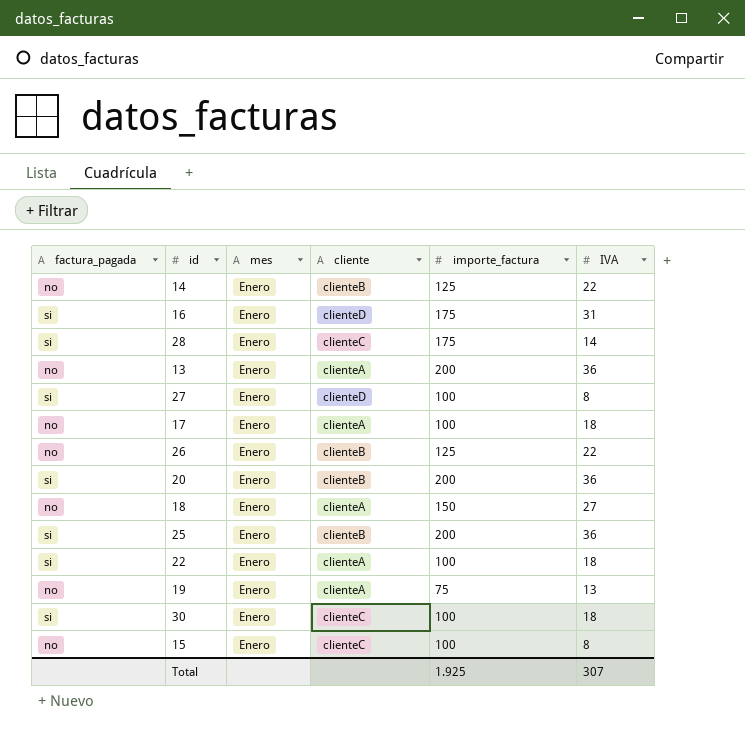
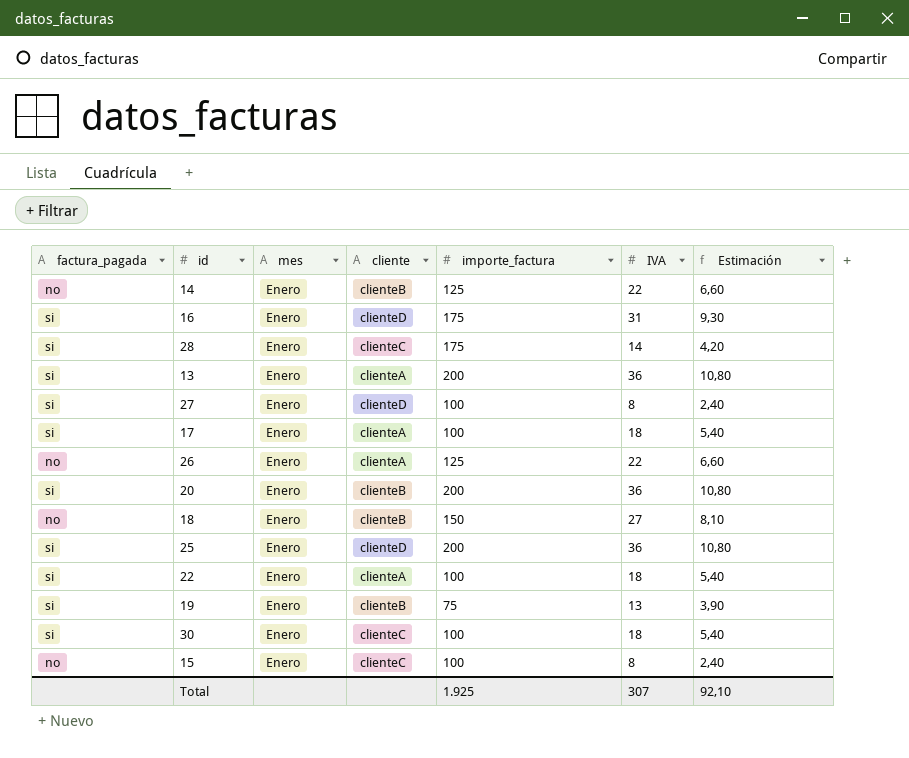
column Estimación | formula: none -> [IVA] * 0,3
13 | factura_pagada: no -> si
17 | factura_pagada: no -> si
26 | cliente: clienteB -> clienteA
18 | cliente: clienteA -> clienteB
25 | cliente: clienteB -> clienteD
19 | factura_pagada: no -> si
19 | cliente: clienteA -> clienteB

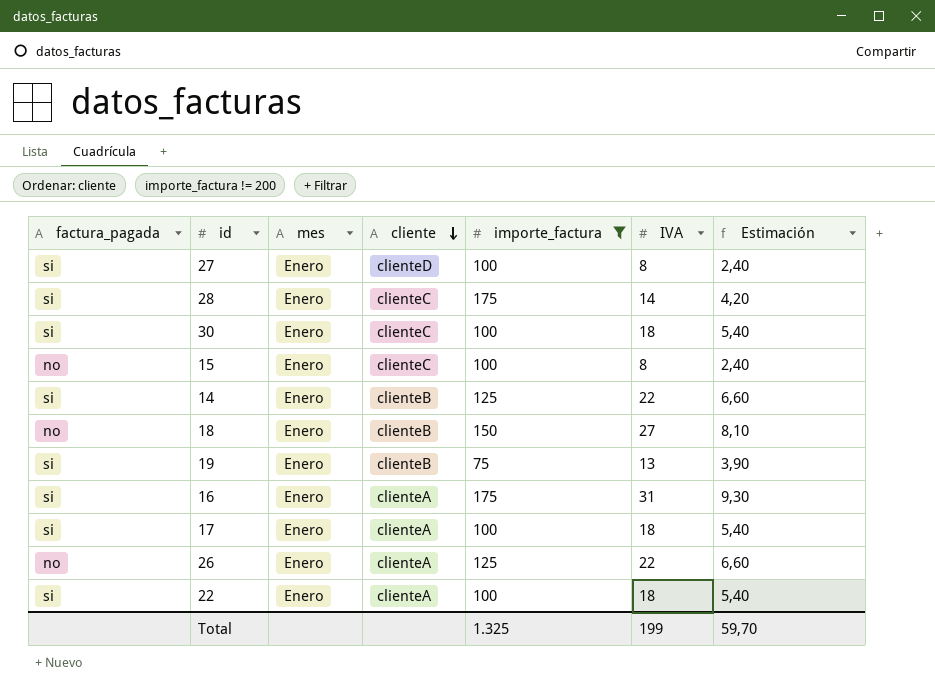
filter: none -> importe_factura != 200
row order: none -> cliente descending
14 | factura_pagada: no -> si
16 | cliente: clienteD -> clienteA
Total | importe_factura: 1.925 -> 1.325
Total | IVA: 307 -> 199
Total | Estimación: 92,10 -> 59,70

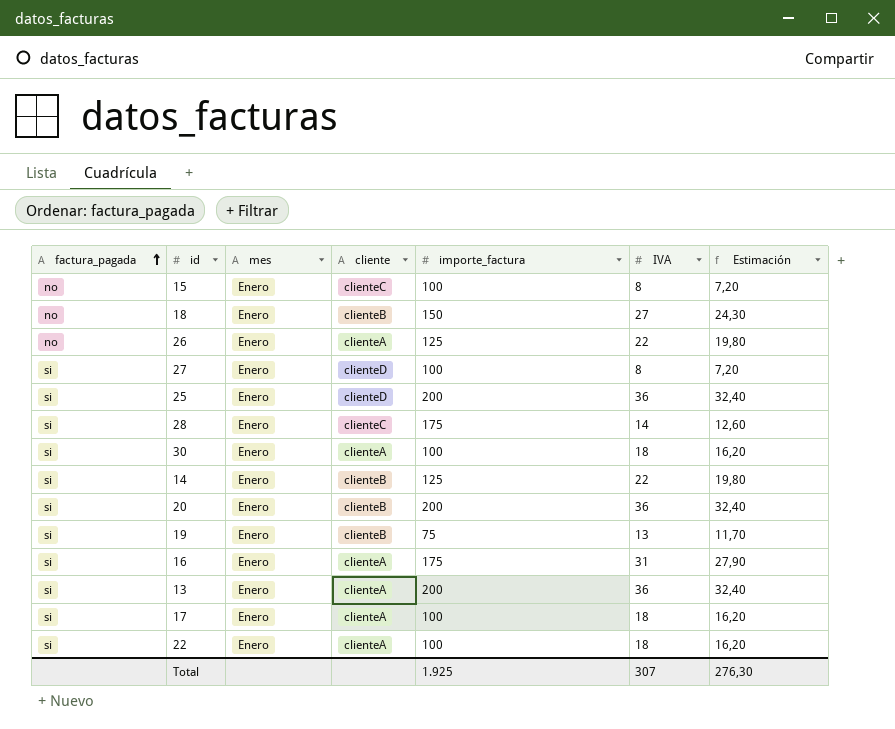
filter: importe_factura != 200 -> none
row order: cliente descending -> factura_pagada ascending
column Estimación | formula: [IVA] * 0,3 -> [IVA] * 0,9
30 | cliente: clienteC -> clienteA
Total | importe_factura: 1.325 -> 1.925
Total | IVA: 199 -> 307
Total | Estimación: 59,70 -> 276,30

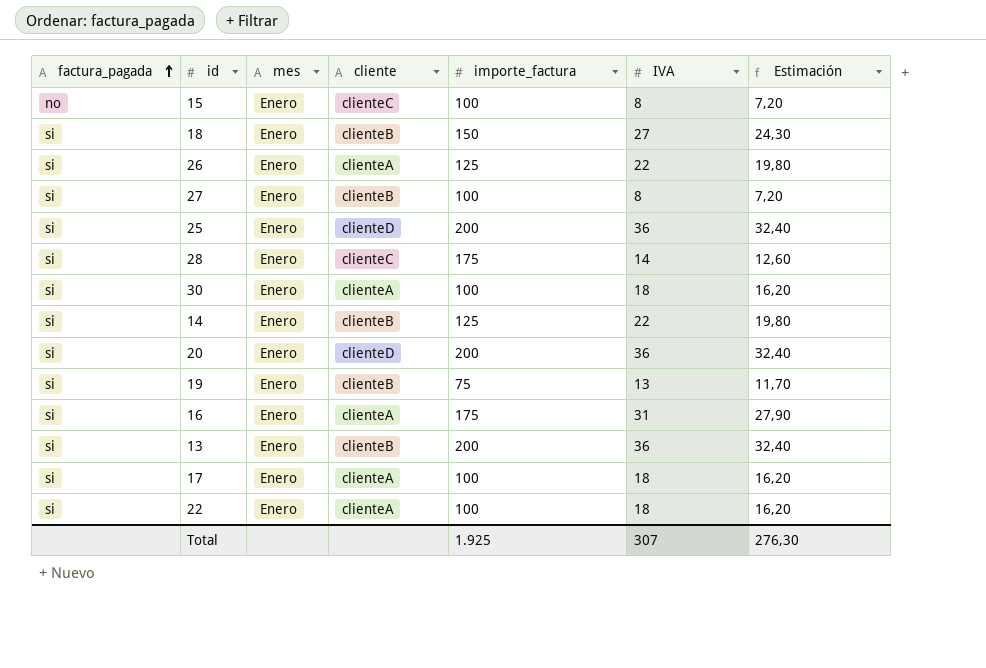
18 | factura_pagada: no -> si
26 | factura_pagada: no -> si
27 | cliente: clienteD -> clienteB
20 | cliente: clienteB -> clienteD
13 | cliente: clienteA -> clienteB

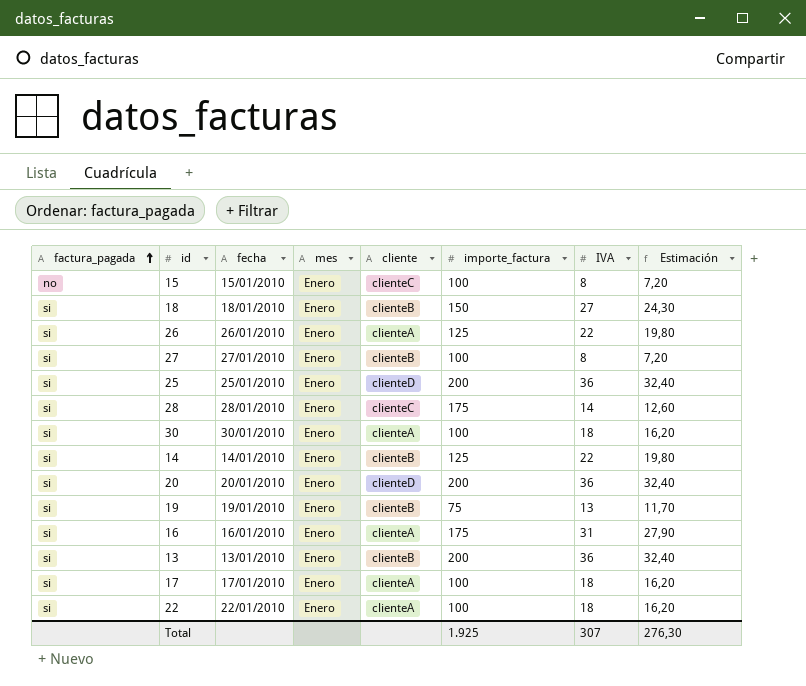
column fecha | position: none -> 3

